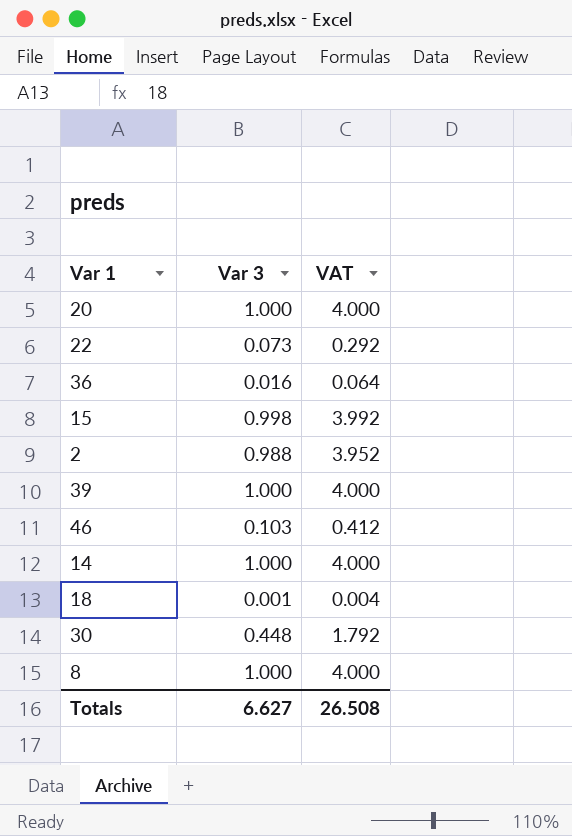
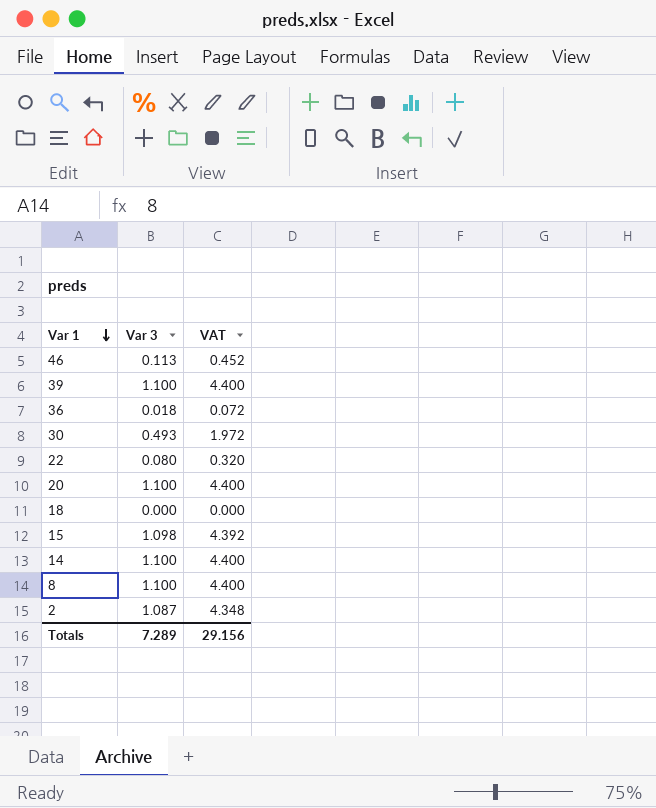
row order: none -> Var 1 descending
46 | Var 3: 0.103 -> 0.113
46 | VAT: 0.412 -> 0.452
39 | Var 3: 1.000 -> 1.100
39 | VAT: 4.000 -> 4.400
36 | Var 3: 0.016 -> 0.018
36 | VAT: 0.064 -> 0.072
30 | Var 3: 0.448 -> 0.493
30 | VAT: 1.792 -> 1.972
22 | Var 3: 0.073 -> 0.080
22 | VAT: 0.292 -> 0.320
20 | Var 3: 1.000 -> 1.100
20 | VAT: 4.000 -> 4.400
18 | Var 3: 0.001 -> 0.000
18 | VAT: 0.004 -> 0.000
15 | Var 3: 0.998 -> 1.098
15 | VAT: 3.992 -> 4.392
14 | Var 3: 1.000 -> 1.100
14 | VAT: 4.000 -> 4.400
8 | Var 3: 1.000 -> 1.100
8 | VAT: 4.000 -> 4.400
2 | Var 3: 0.988 -> 1.087
2 | VAT: 3.952 -> 4.348
Totals | Var 3: 6.627 -> 7.289
Totals | VAT: 26.508 -> 29.156

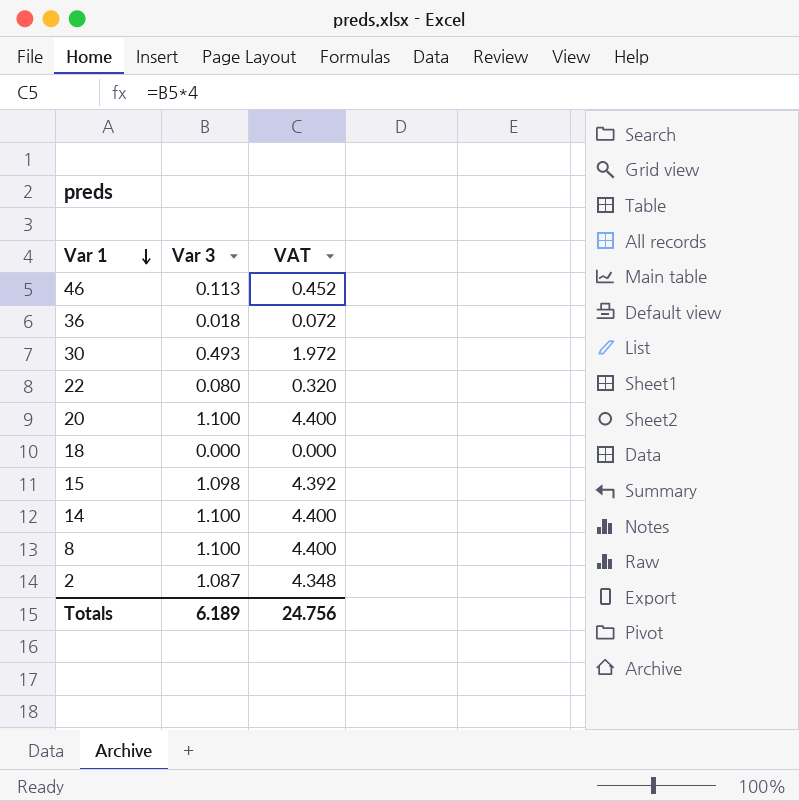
row 39: 1.100 | 4.400 -> none
Totals | Var 3: 7.289 -> 6.189
Totals | VAT: 29.156 -> 24.756

